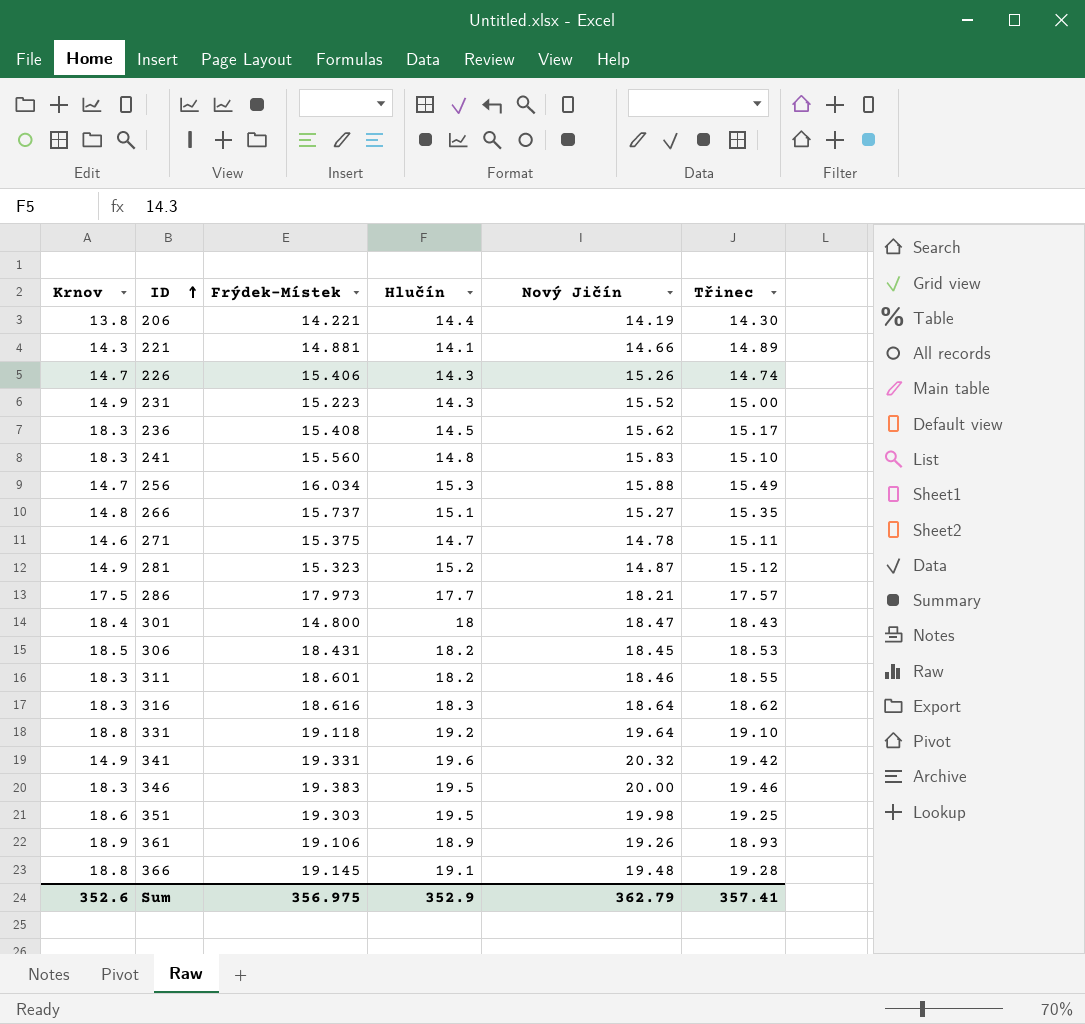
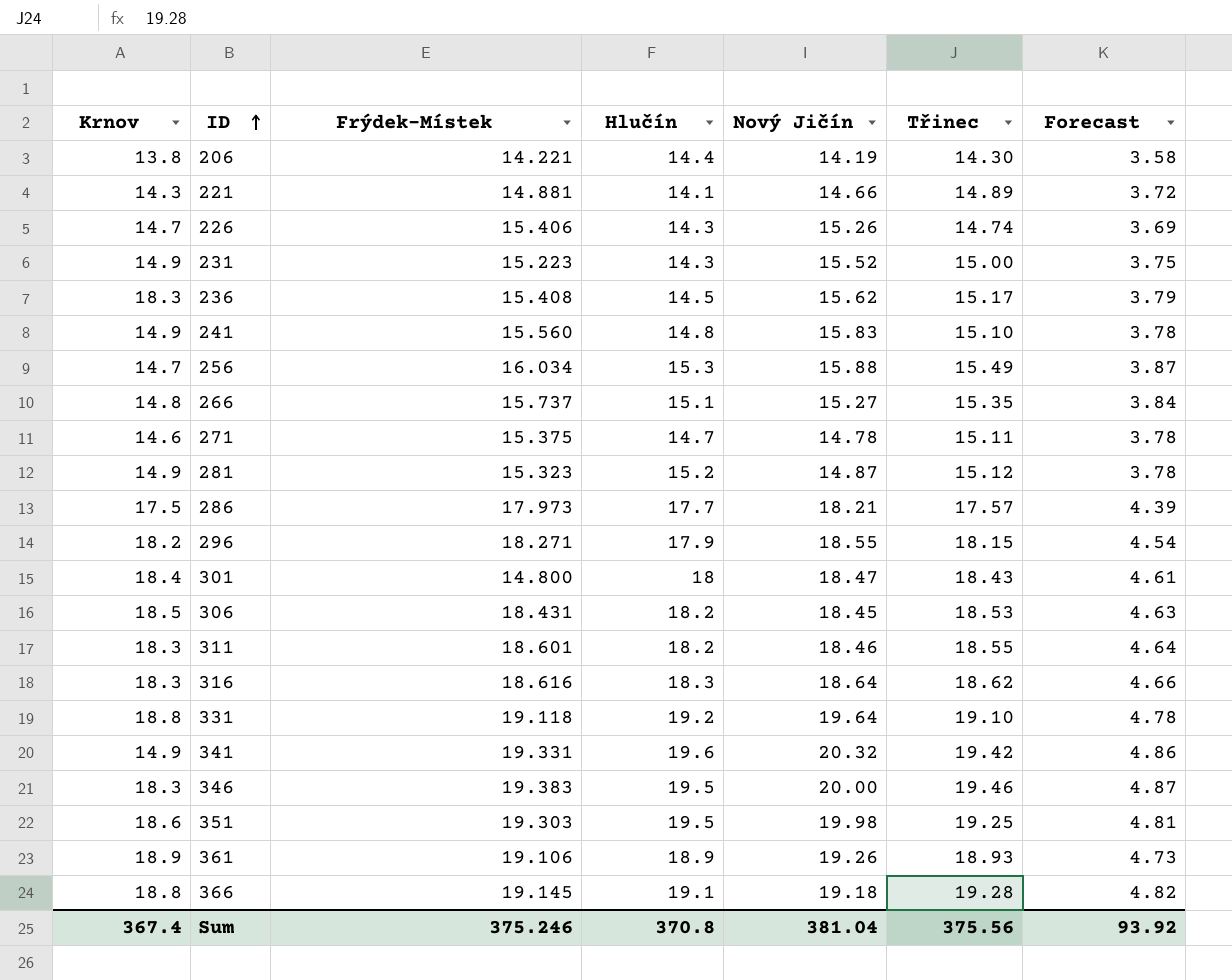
column Forecast | formula: none -> [Třinec] * 0.25
241 | Krnov: 18.3 -> 14.9
row 296: none -> 18.2 | 18.271 | 17.9 | 18.55 | 18.15 | 4.54
366 | Nový Jičín: 19.48 -> 19.18
Sum | Krnov: 352.6 -> 367.4
Sum | Frýdek-Místek: 356.975 -> 375.246
Sum | Hlučín: 352.9 -> 370.8
Sum | Nový Jičín: 362.79 -> 381.04
Sum | Třinec: 357.41 -> 375.56

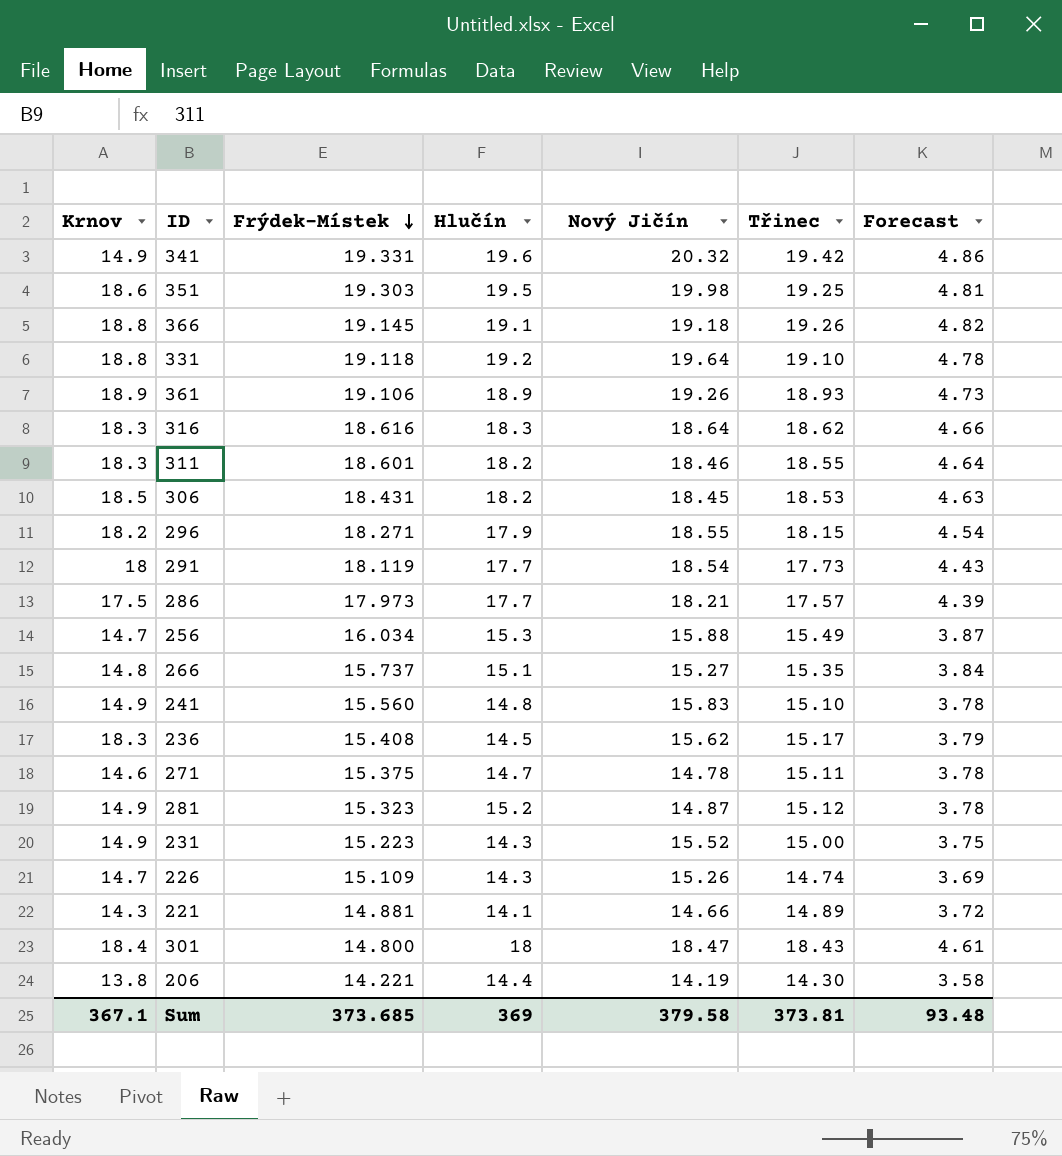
row order: ID ascending -> Frýdek-Místek descending
row 346: 18.3 | 19.383 | 19.5 | 20.00 | 19.46 | 4.87 -> none
366 | Třinec: 19.28 -> 19.26
row 291: none -> 18 | 18.119 | 17.7 | 18.54 | 17.73 | 4.43
226 | Frýdek-Místek: 15.406 -> 15.109
Sum | Krnov: 367.4 -> 367.1
Sum | Frýdek-Místek: 375.246 -> 373.685
Sum | Hlučín: 370.8 -> 369
Sum | Nový Jičín: 381.04 -> 379.58
Sum | Třinec: 375.56 -> 373.81
Sum | Forecast: 93.92 -> 93.48

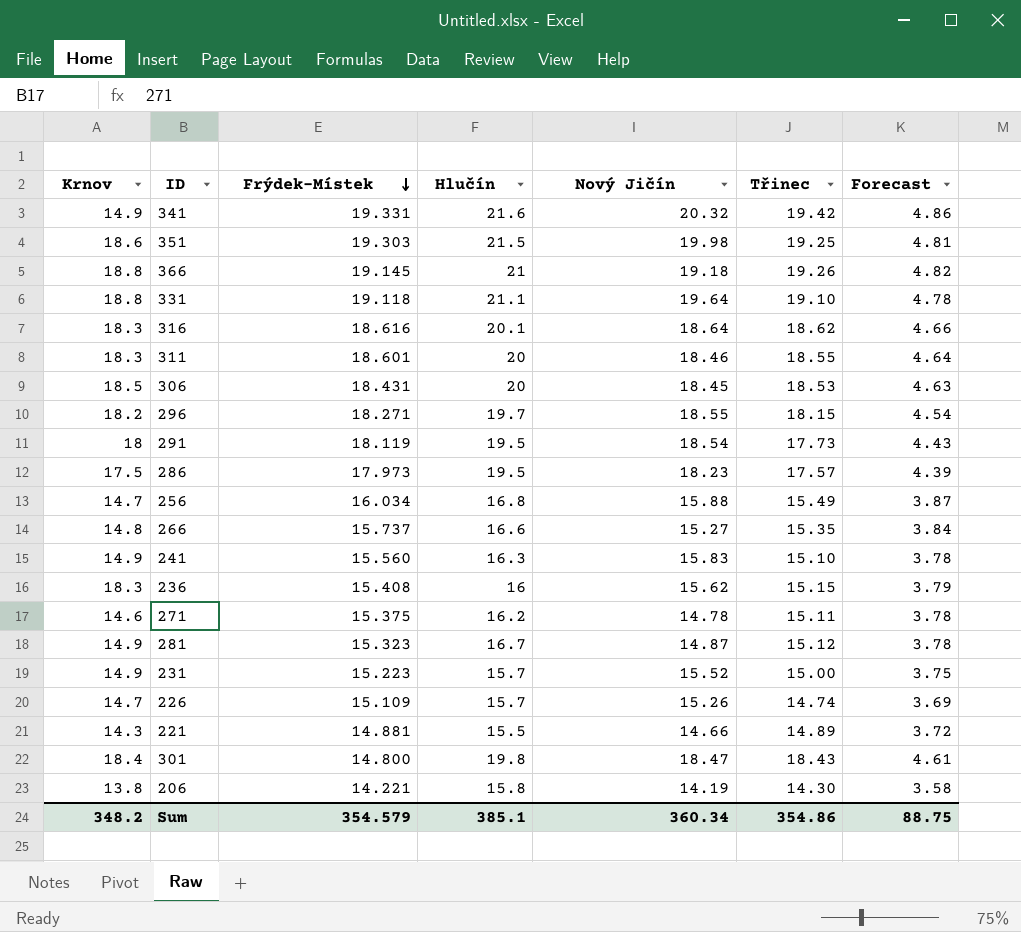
row 361: 18.9 | 19.106 | 18.9 | 19.26 | 18.93 | 4.73 -> none
341 | Hlučín: 19.6 -> 21.6
351 | Hlučín: 19.5 -> 21.5
366 | Hlučín: 19.1 -> 21
331 | Hlučín: 19.2 -> 21.1
316 | Hlučín: 18.3 -> 20.1
311 | Hlučín: 18.2 -> 20
306 | Hlučín: 18.2 -> 20
296 | Hlučín: 17.9 -> 19.7
291 | Hlučín: 17.7 -> 19.5
286 | Hlučín: 17.7 -> 19.5
286 | Nový Jičín: 18.21 -> 18.23
256 | Hlučín: 15.3 -> 16.8
266 | Hlučín: 15.1 -> 16.6
241 | Hlučín: 14.8 -> 16.3
236 | Hlučín: 14.5 -> 16
236 | Třinec: 15.17 -> 15.15
271 | Hlučín: 14.7 -> 16.2
281 | Hlučín: 15.2 -> 16.7
231 | Hlučín: 14.3 -> 15.7
226 | Hlučín: 14.3 -> 15.7
221 | Hlučín: 14.1 -> 15.5
301 | Hlučín: 18 -> 19.8
206 | Hlučín: 14.4 -> 15.8
Sum | Krnov: 367.1 -> 348.2
Sum | Frýdek-Místek: 373.685 -> 354.579
Sum | Hlučín: 369 -> 385.1
Sum | Nový Jičín: 379.58 -> 360.34
Sum | Třinec: 373.81 -> 354.86
Sum | Forecast: 93.48 -> 88.75

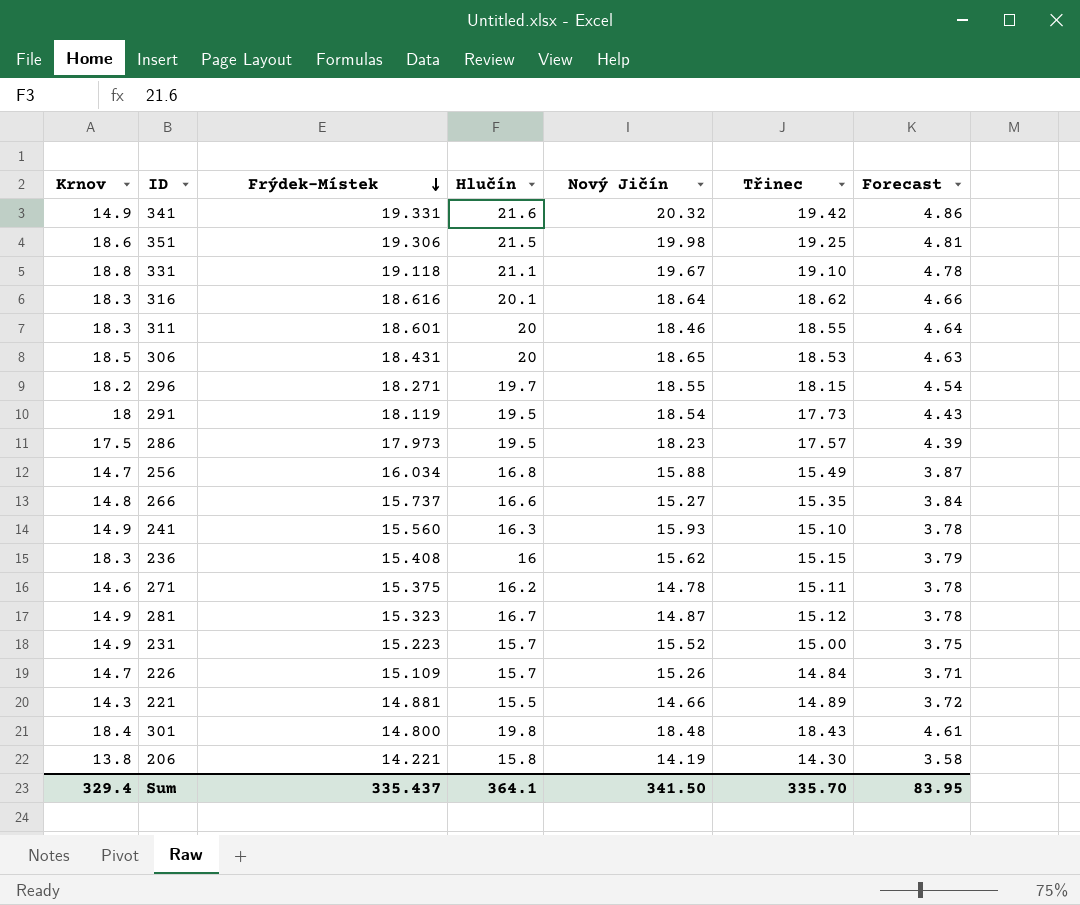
row 366: 18.8 | 19.145 | 21 | 19.18 | 19.26 | 4.82 -> none
351 | Frýdek-Místek: 19.303 -> 19.306
331 | Nový Jičín: 19.64 -> 19.67
306 | Nový Jičín: 18.45 -> 18.65
241 | Nový Jičín: 15.83 -> 15.93
226 | Třinec: 14.74 -> 14.84
226 | Forecast: 3.69 -> 3.71
301 | Nový Jičín: 18.47 -> 18.48
Sum | Krnov: 348.2 -> 329.4
Sum | Frýdek-Místek: 354.579 -> 335.437
Sum | Hlučín: 385.1 -> 364.1
Sum | Nový Jičín: 360.34 -> 341.50
Sum | Třinec: 354.86 -> 335.70
Sum | Forecast: 88.75 -> 83.95

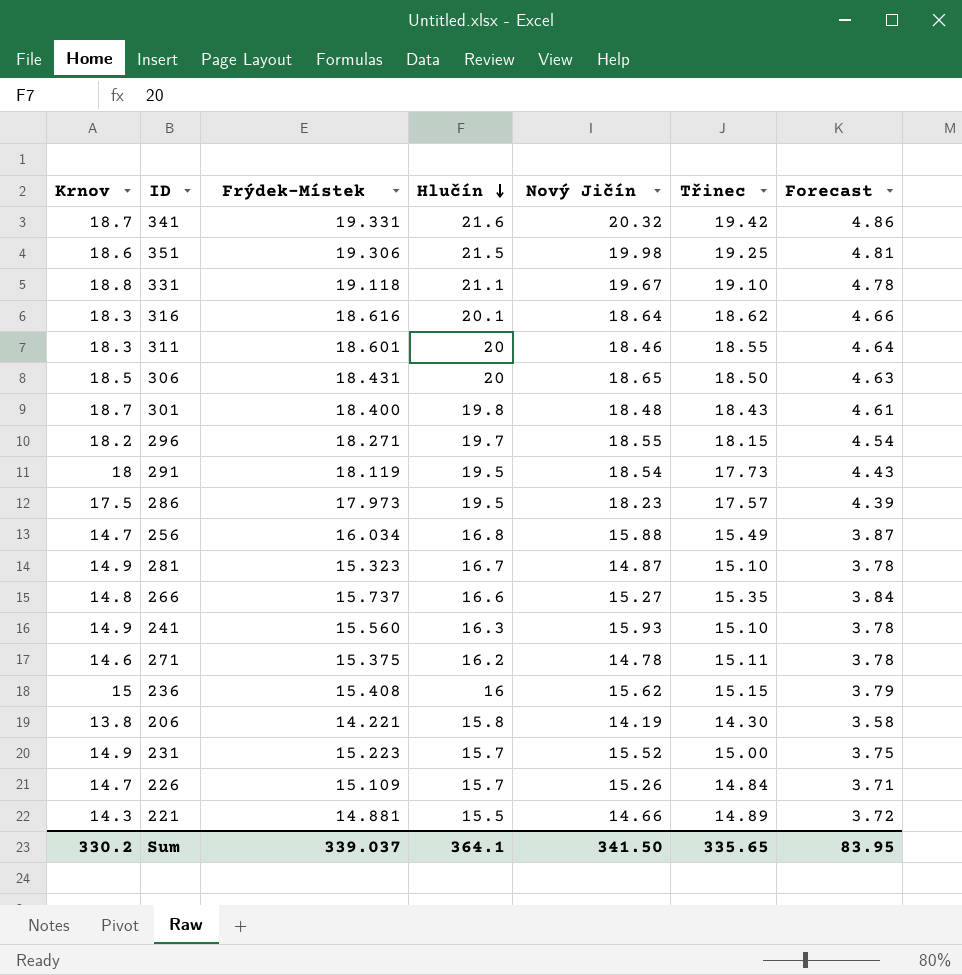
row order: Frýdek-Místek descending -> Hlučín descending
341 | Krnov: 14.9 -> 18.7
306 | Třinec: 18.53 -> 18.50
301 | Krnov: 18.4 -> 18.7
301 | Frýdek-Místek: 14.800 -> 18.400
281 | Třinec: 15.12 -> 15.10
236 | Krnov: 18.3 -> 15
Sum | Krnov: 329.4 -> 330.2
Sum | Frýdek-Místek: 335.437 -> 339.037
Sum | Třinec: 335.70 -> 335.65

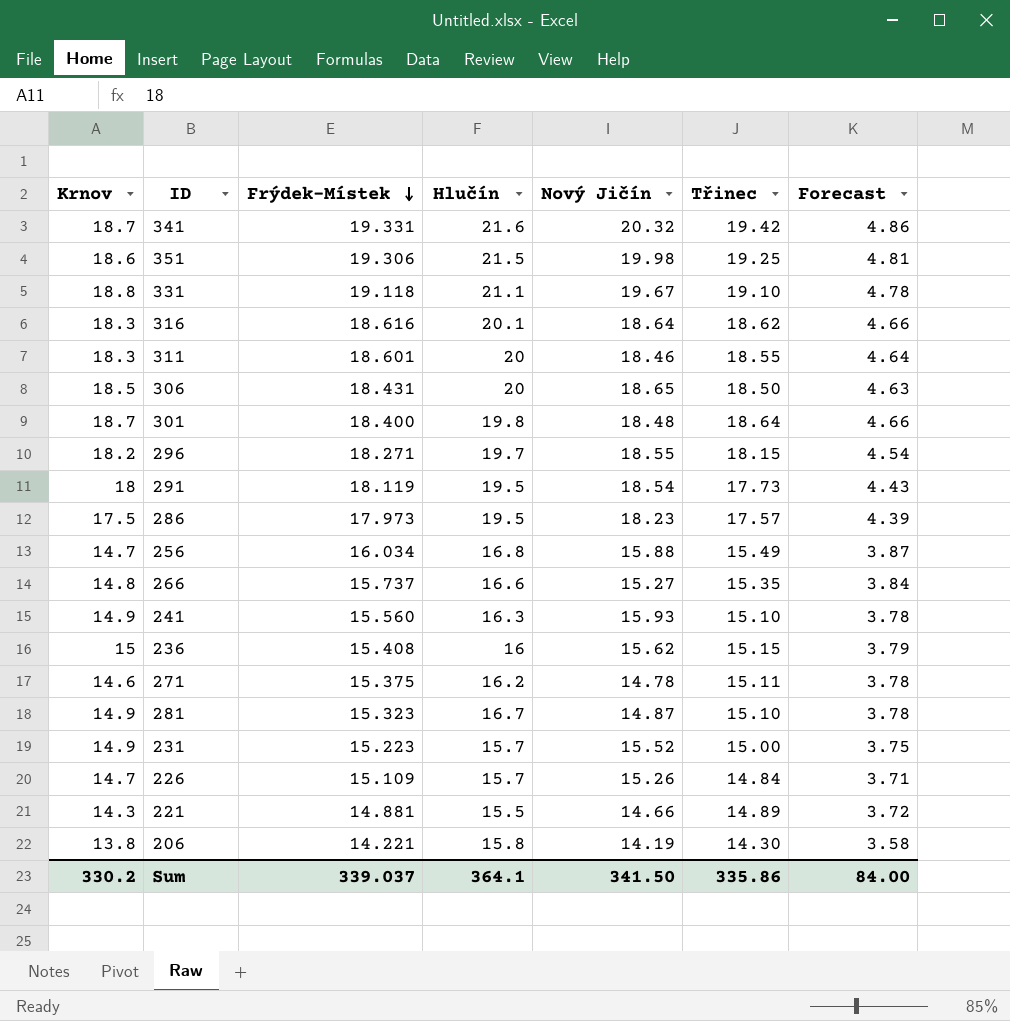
row order: Hlučín descending -> Frýdek-Místek descending
301 | Třinec: 18.43 -> 18.64
301 | Forecast: 4.61 -> 4.66
Sum | Třinec: 335.65 -> 335.86
Sum | Forecast: 83.95 -> 84.00

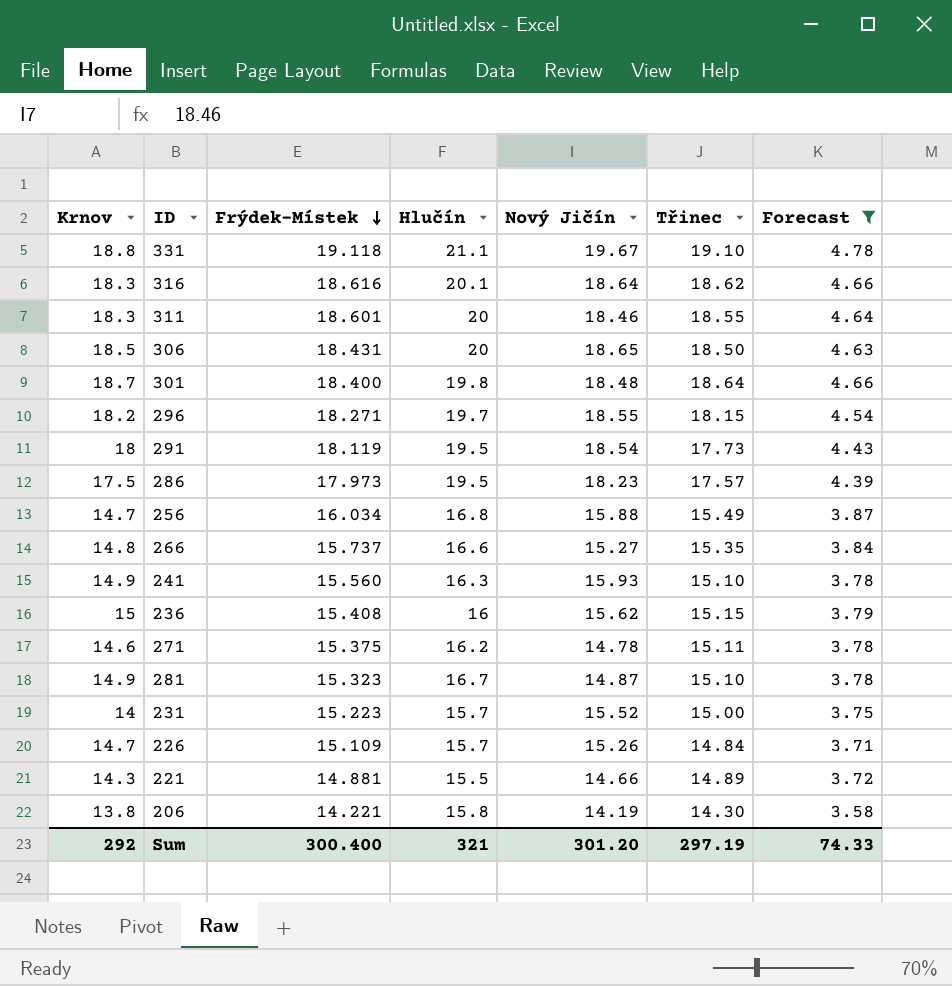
filter: none -> Forecast <= 4.78
231 | Krnov: 14.9 -> 14
Sum | Krnov: 330.2 -> 292
Sum | Frýdek-Místek: 339.037 -> 300.400
Sum | Hlučín: 364.1 -> 321
Sum | Nový Jičín: 341.50 -> 301.20
Sum | Třinec: 335.86 -> 297.19
Sum | Forecast: 84.00 -> 74.33

